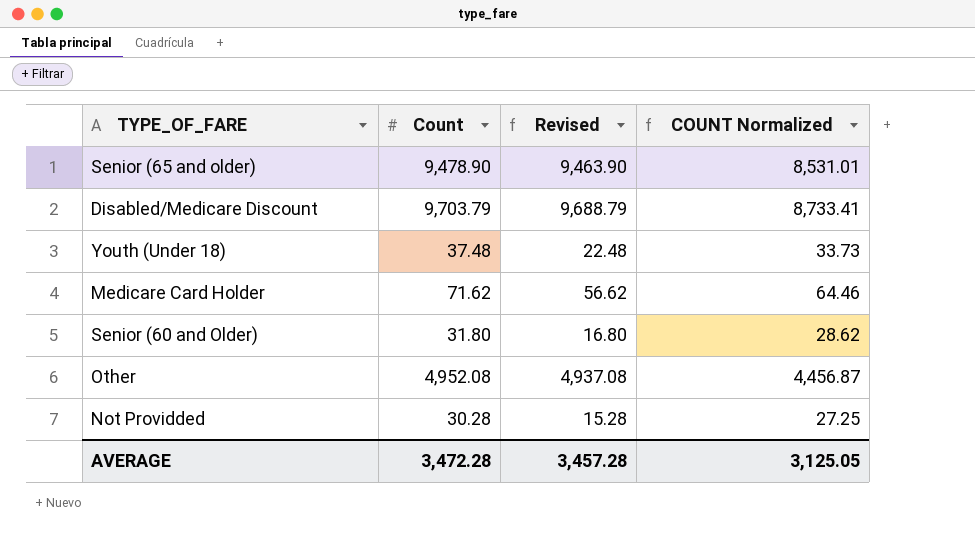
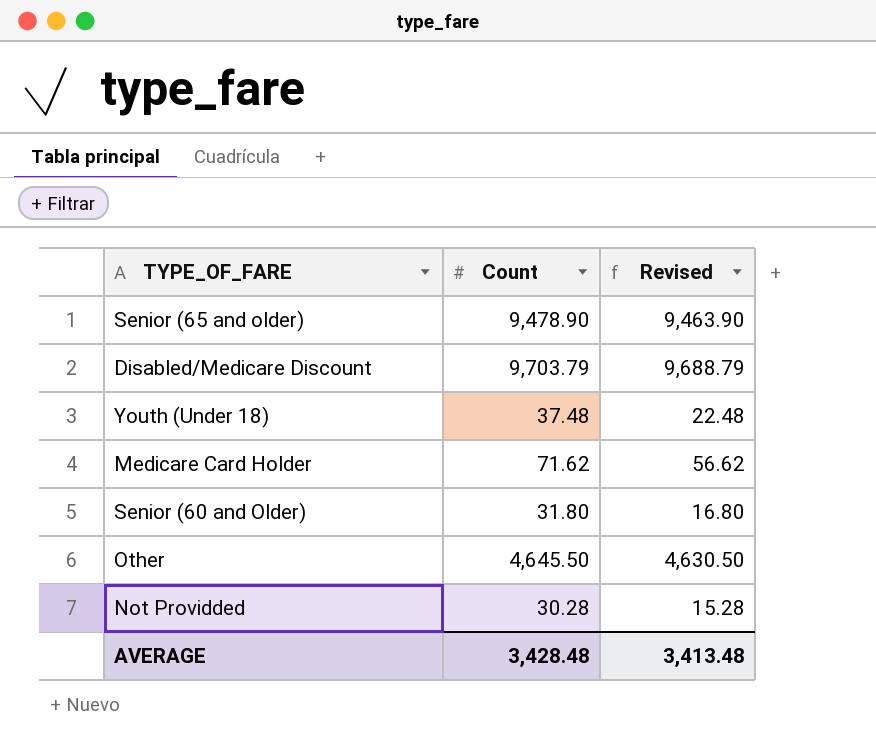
column COUNT Normalized | formula: [Count] * 0.9 -> none
Other | Count: 4,952.08 -> 4,645.50
Other | Revised: 4,937.08 -> 4,630.50
AVERAGE | Count: 3,472.28 -> 3,428.48
AVERAGE | Revised: 3,457.28 -> 3,413.48

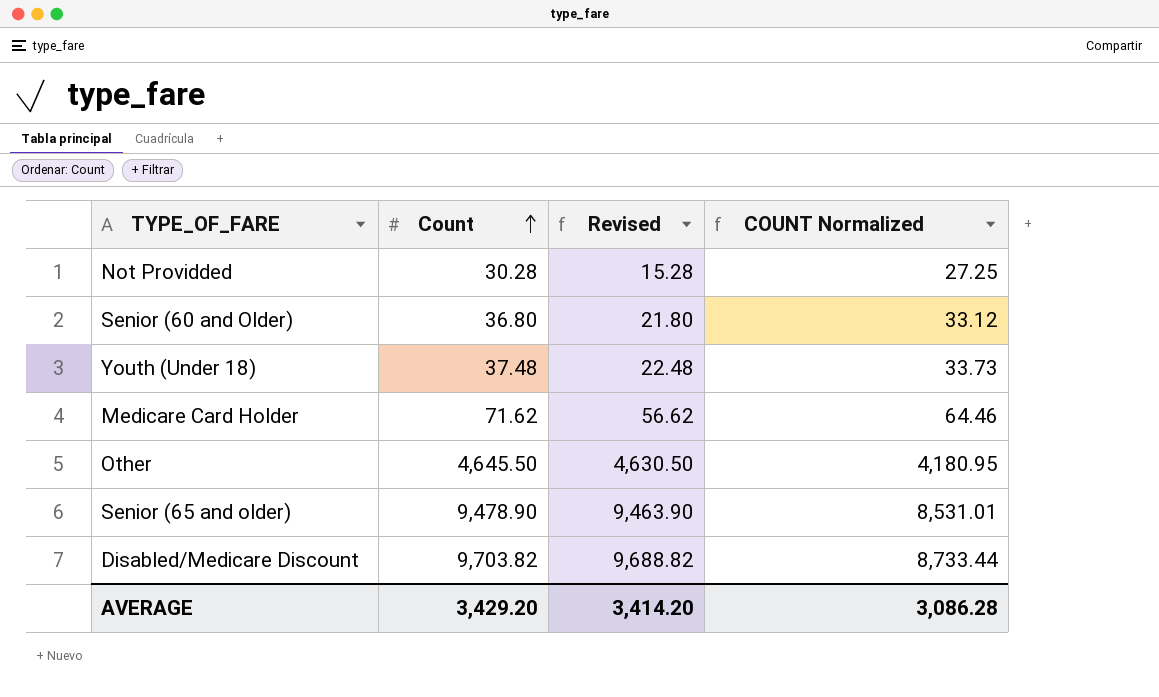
row order: none -> Count ascending
column COUNT Normalized | formula: none -> [Count] * 0.9
Senior (60 and Older) | Count: 31.80 -> 36.80
Senior (60 and Older) | Revised: 16.80 -> 21.80
Disabled/Medicare Discount | Count: 9,703.79 -> 9,703.82
Disabled/Medicare Discount | Revised: 9,688.79 -> 9,688.82
AVERAGE | Count: 3,428.48 -> 3,429.20
AVERAGE | Revised: 3,413.48 -> 3,414.20

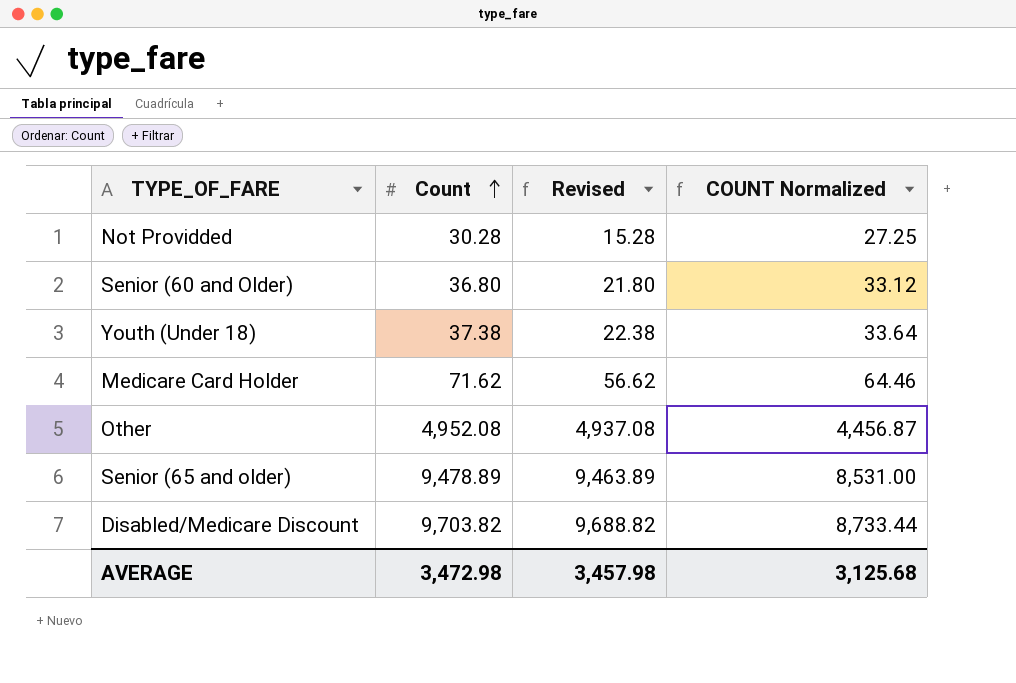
Youth (Under 18) | Count: 37.48 -> 37.38
Youth (Under 18) | Revised: 22.48 -> 22.38
Youth (Under 18) | COUNT Normalized: 33.73 -> 33.64
Other | Count: 4,645.50 -> 4,952.08
Other | Revised: 4,630.50 -> 4,937.08
Other | COUNT Normalized: 4,180.95 -> 4,456.87
Senior (65 and older) | Count: 9,478.90 -> 9,478.89
Senior (65 and older) | Revised: 9,463.90 -> 9,463.89
Senior (65 and older) | COUNT Normalized: 8,531.01 -> 8,531.00
AVERAGE | Count: 3,429.20 -> 3,472.98
AVERAGE | Revised: 3,414.20 -> 3,457.98
AVERAGE | COUNT Normalized: 3,086.28 -> 3,125.68

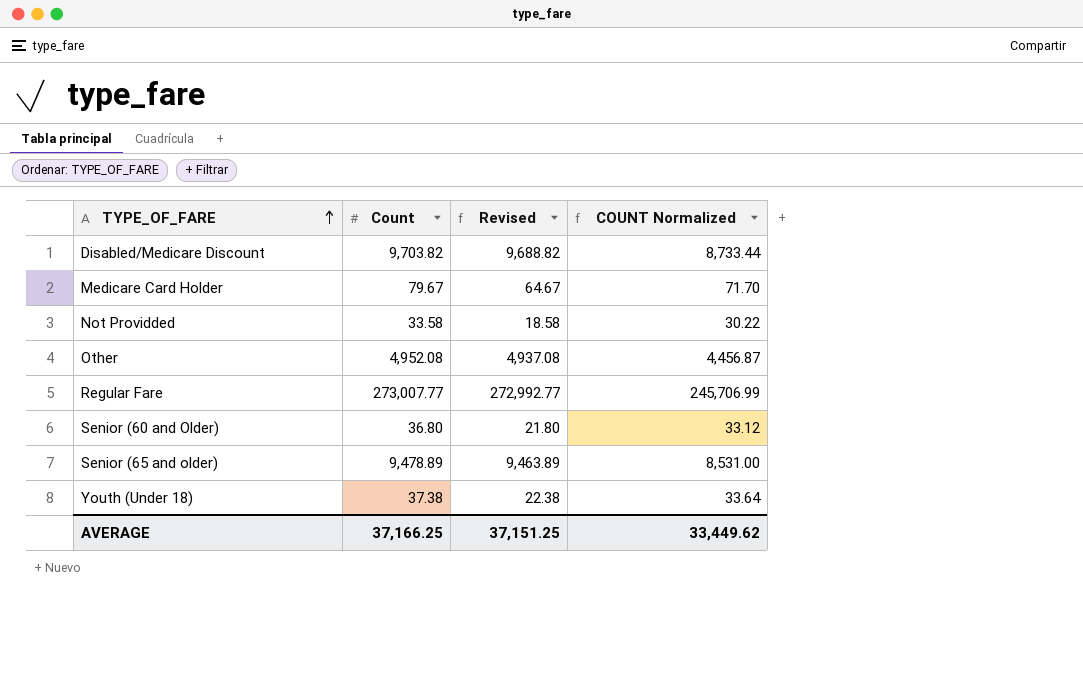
row order: Count ascending -> TYPE_OF_FARE ascending
Medicare Card Holder | Count: 71.62 -> 79.67
Medicare Card Holder | Revised: 56.62 -> 64.67
Medicare Card Holder | COUNT Normalized: 64.46 -> 71.70
Not Providded | Count: 30.28 -> 33.58
Not Providded | Revised: 15.28 -> 18.58
Not Providded | COUNT Normalized: 27.25 -> 30.22
row Regular Fare: none -> 273,007.77 | 272,992.77 | 245,706.99
AVERAGE | Count: 3,472.98 -> 37,166.25
AVERAGE | Revised: 3,457.98 -> 37,151.25
AVERAGE | COUNT Normalized: 3,125.68 -> 33,449.62

